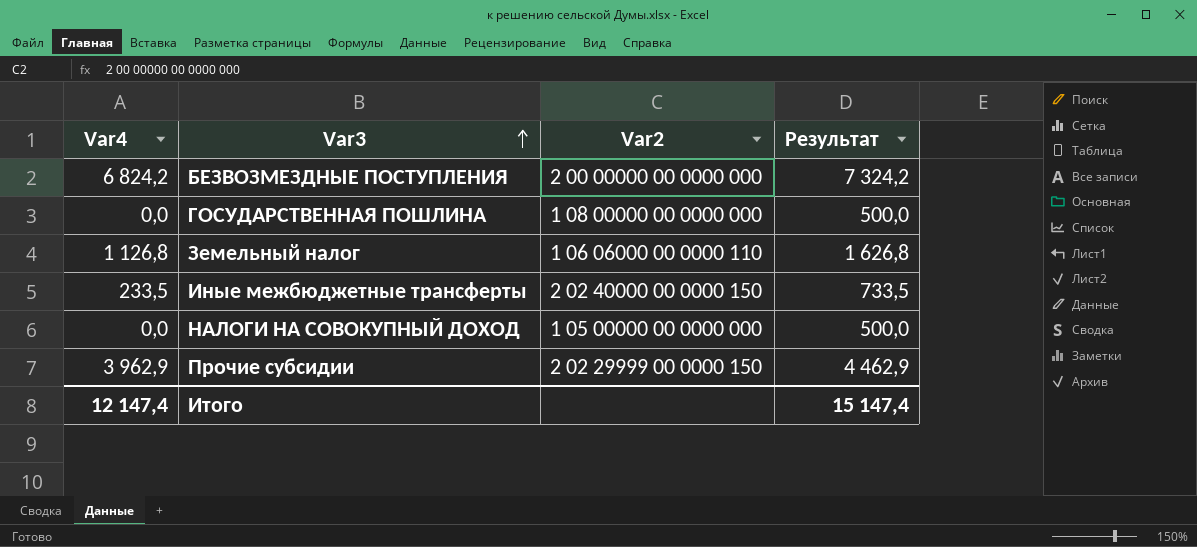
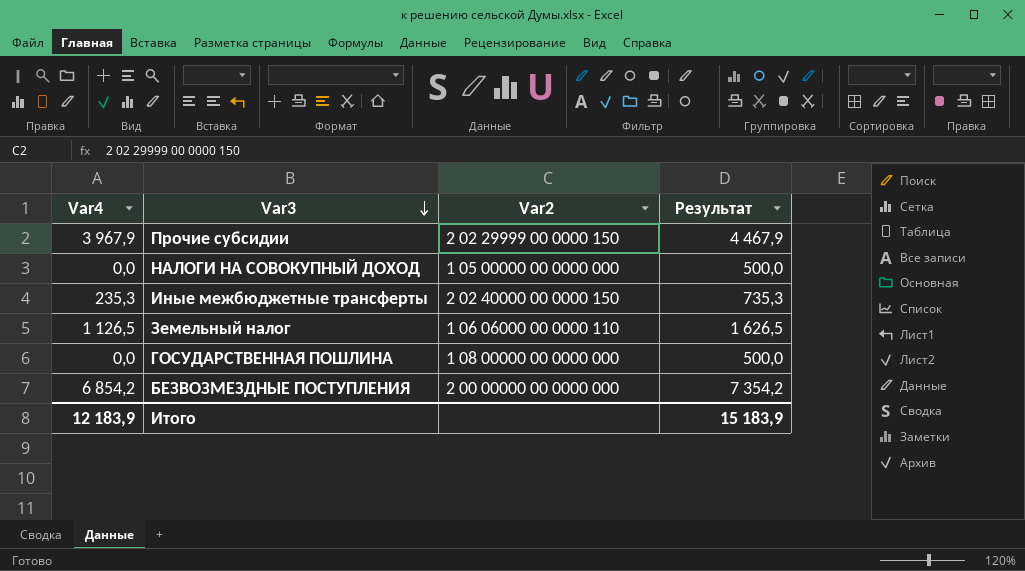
row order: Var3 ascending -> Var3 descending
Прочие субсидии | Var4: 3 962,9 -> 3 967,9
Прочие субсидии | Результат: 4 462,9 -> 4 467,9
Иные межбюджетные трансферты | Var4: 233,5 -> 235,3
Иные межбюджетные трансферты | Результат: 733,5 -> 735,3
Земельный налог | Var4: 1 126,8 -> 1 126,5
Земельный налог | Результат: 1 626,8 -> 1 626,5
БЕЗВОЗМЕЗДНЫЕ ПОСТУПЛЕНИЯ | Var4: 6 824,2 -> 6 854,2
БЕЗВОЗМЕЗДНЫЕ ПОСТУПЛЕНИЯ | Результат: 7 324,2 -> 7 354,2
Итого | Var4: 12 147,4 -> 12 183,9
Итого | Результат: 15 147,4 -> 15 183,9

